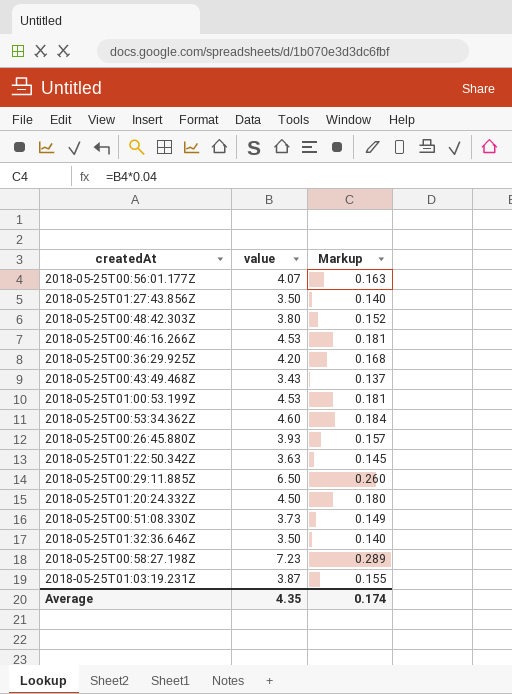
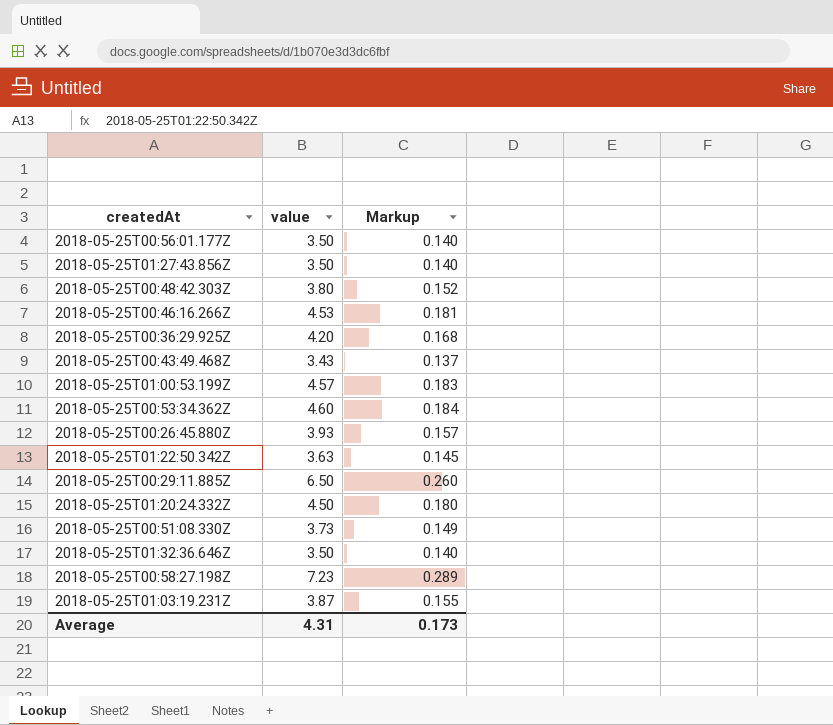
2018-05-25T00:56:01.177Z | value: 4.07 -> 3.50
2018-05-25T00:56:01.177Z | Markup: 0.163 -> 0.140
2018-05-25T01:00:53.199Z | value: 4.53 -> 4.57
2018-05-25T01:00:53.199Z | Markup: 0.181 -> 0.183
Average | value: 4.35 -> 4.31
Average | Markup: 0.174 -> 0.173

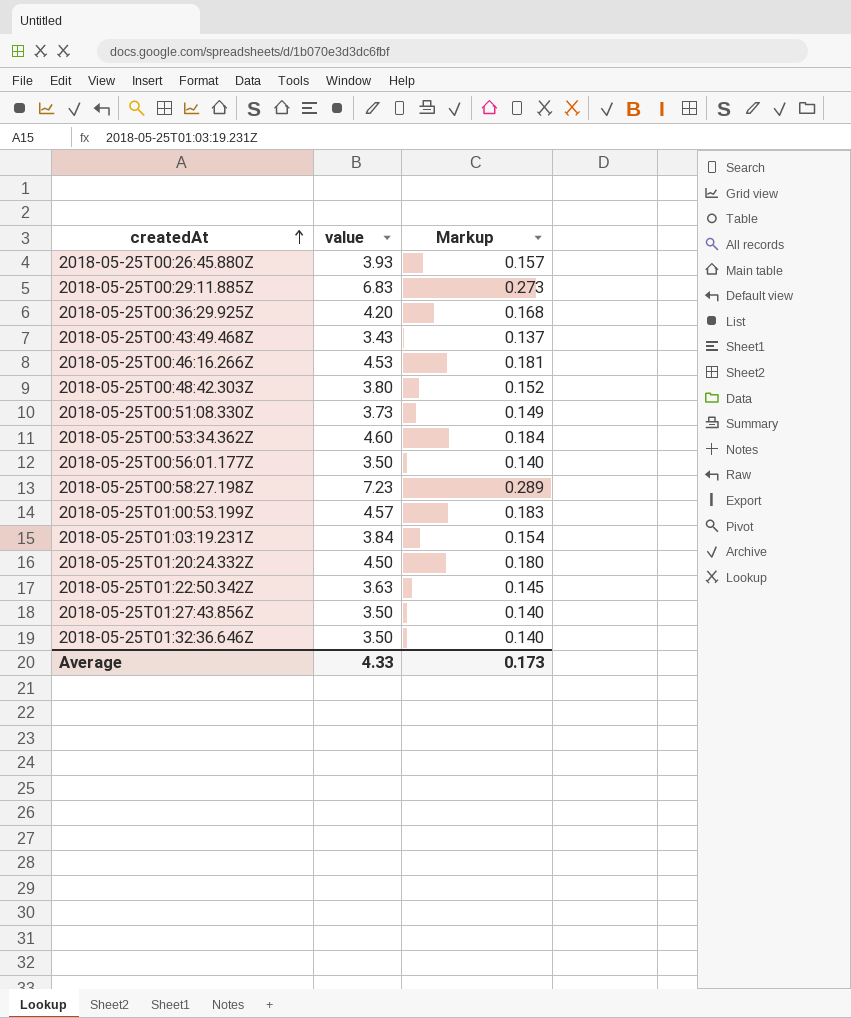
row order: none -> createdAt ascending
2018-05-25T00:29:11.885Z | value: 6.50 -> 6.83
2018-05-25T00:29:11.885Z | Markup: 0.260 -> 0.273
2018-05-25T01:03:19.231Z | value: 3.87 -> 3.84
2018-05-25T01:03:19.231Z | Markup: 0.155 -> 0.154
Average | value: 4.31 -> 4.33

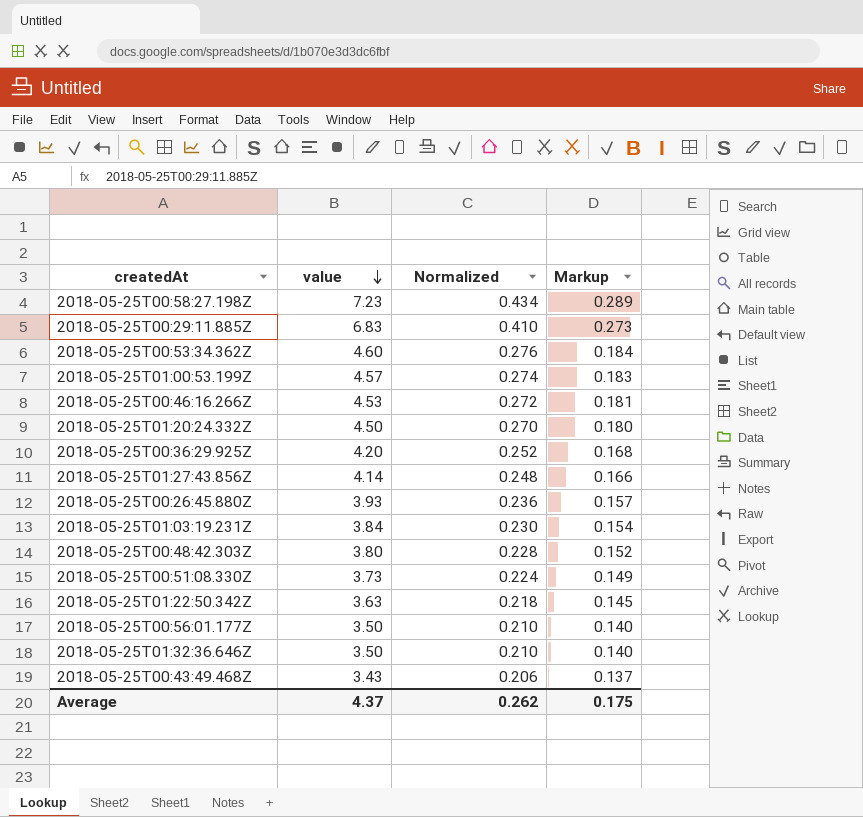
row order: createdAt ascending -> value descending
column Normalized | formula: none -> [value] * 0.06
2018-05-25T01:27:43.856Z | value: 3.50 -> 4.14
2018-05-25T01:27:43.856Z | Markup: 0.140 -> 0.166
Average | value: 4.33 -> 4.37
Average | Markup: 0.173 -> 0.175

